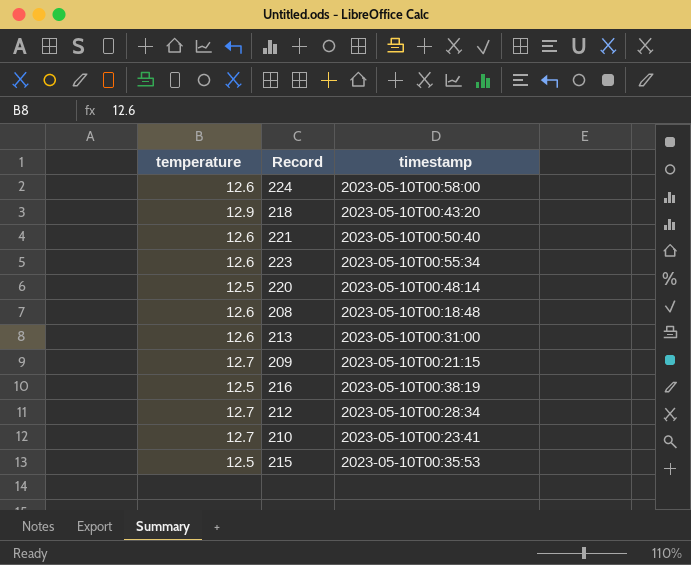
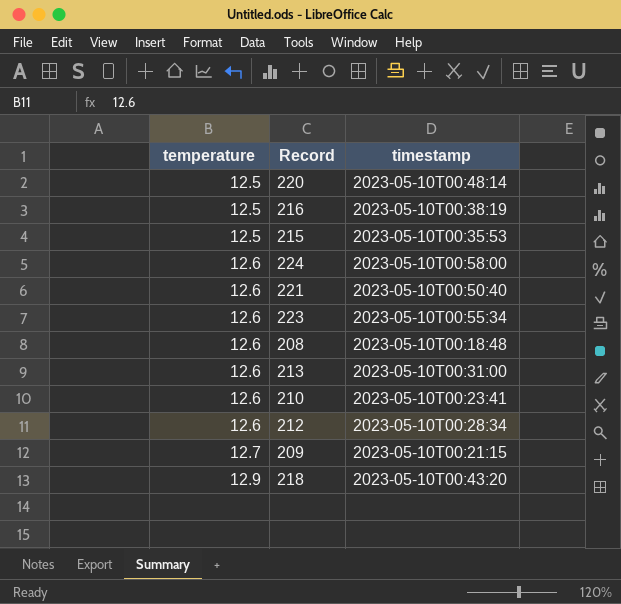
row order: none -> temperature ascending
210 | temperature: 12.7 -> 12.6
212 | temperature: 12.7 -> 12.6

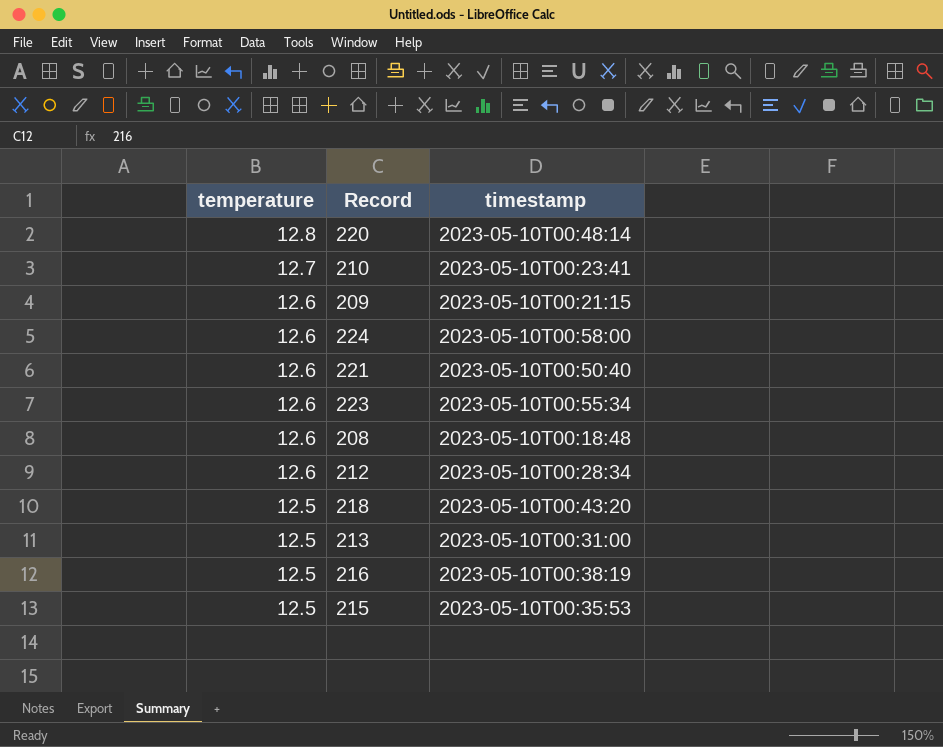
row order: temperature ascending -> temperature descending
220 | temperature: 12.5 -> 12.8
210 | temperature: 12.6 -> 12.7
209 | temperature: 12.7 -> 12.6
218 | temperature: 12.9 -> 12.5
213 | temperature: 12.6 -> 12.5

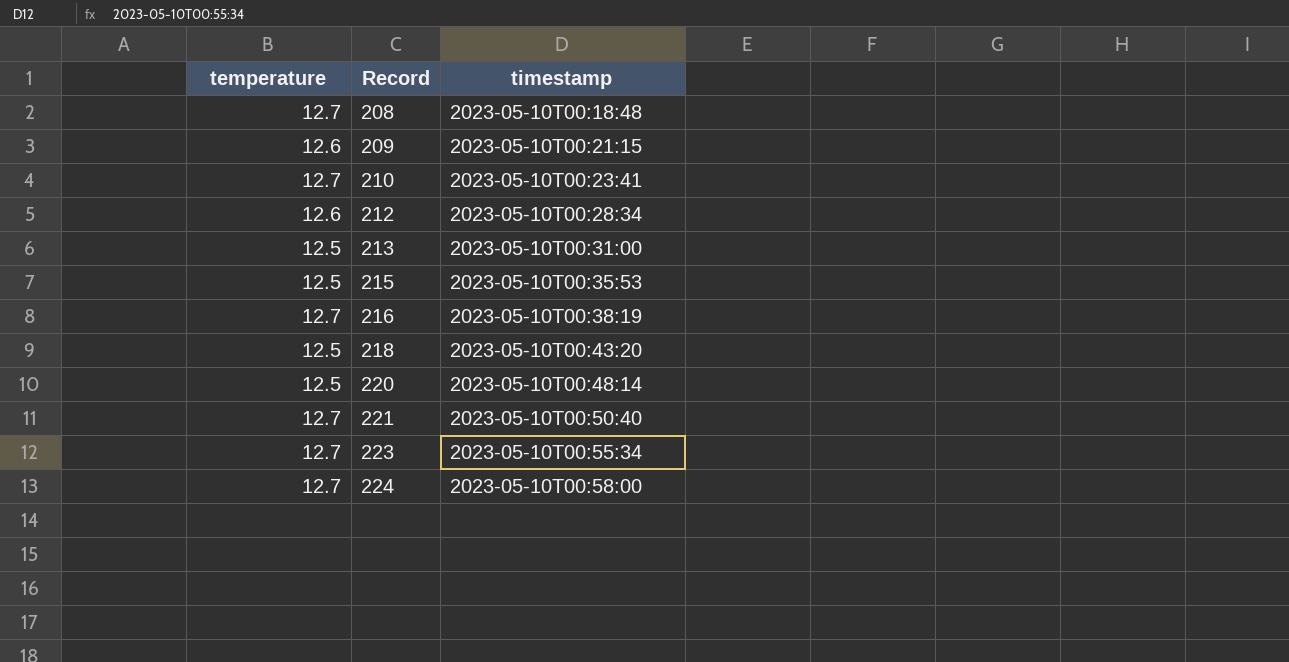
row order: temperature descending -> Record ascending
208 | temperature: 12.6 -> 12.7
216 | temperature: 12.5 -> 12.7
220 | temperature: 12.8 -> 12.5
221 | temperature: 12.6 -> 12.7
223 | temperature: 12.6 -> 12.7
224 | temperature: 12.6 -> 12.7

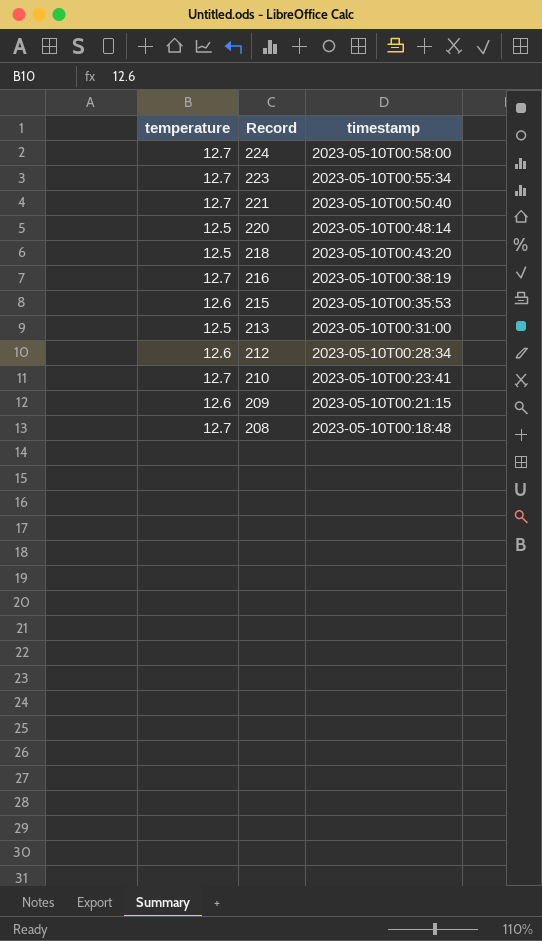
row order: Record ascending -> Record descending
215 | temperature: 12.5 -> 12.6

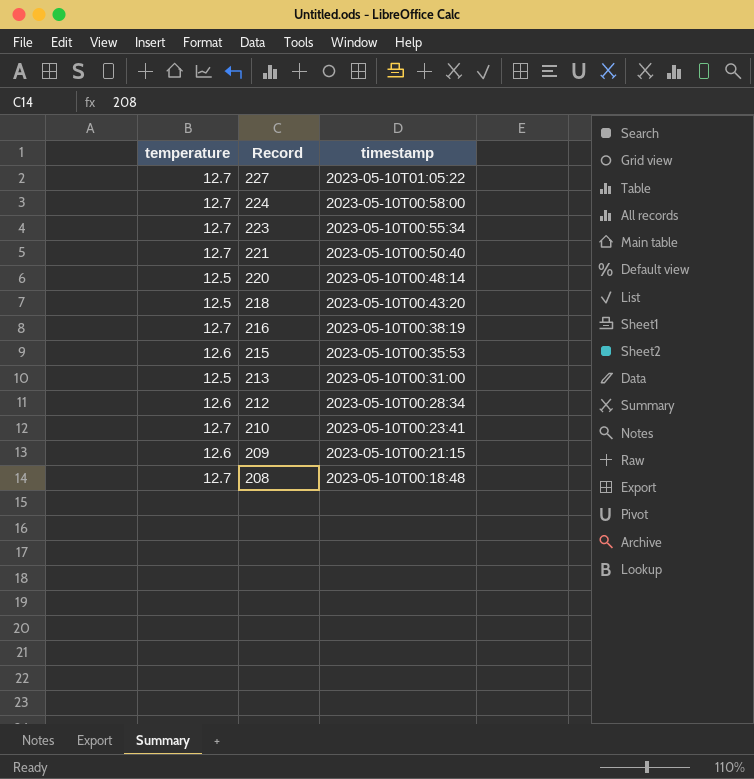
row 227: none -> 12.7 | 2023-05-10T01:05:22

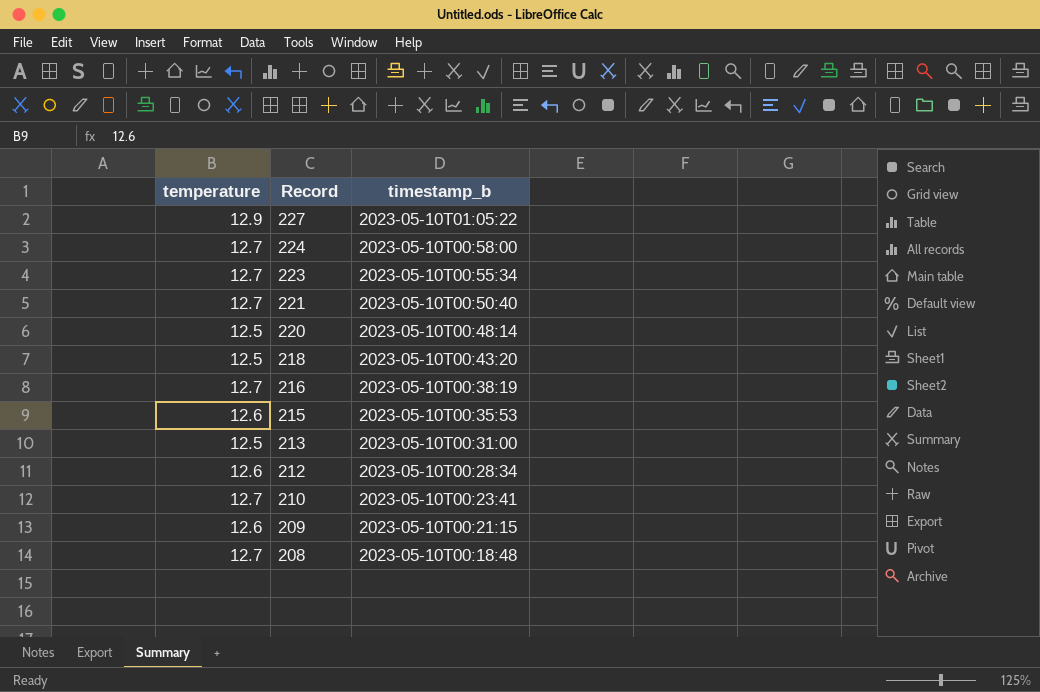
column name: timestamp -> timestamp_b
227 | temperature: 12.7 -> 12.9

